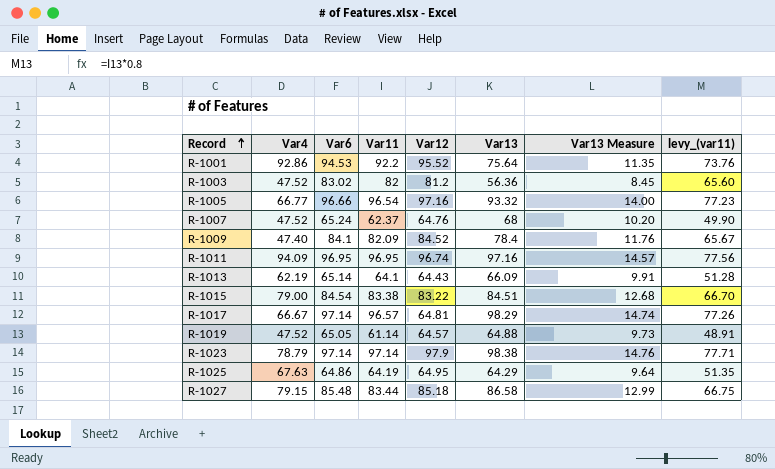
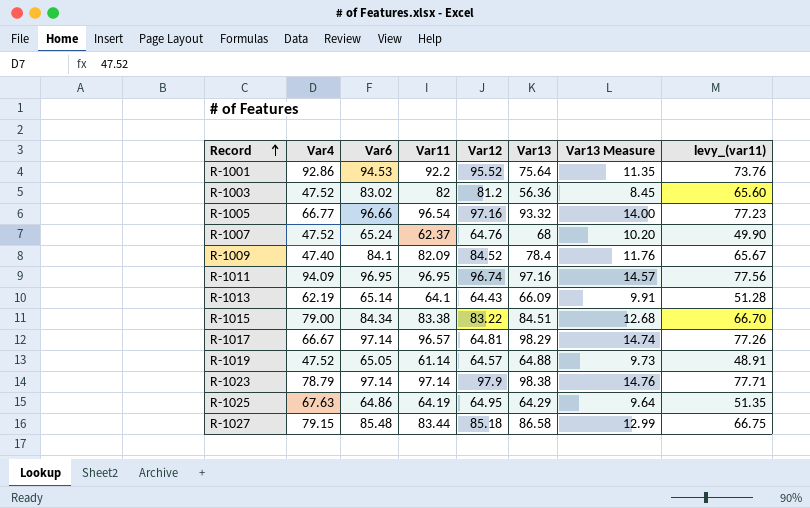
R-1015 | Var6: 84.54 -> 84.34

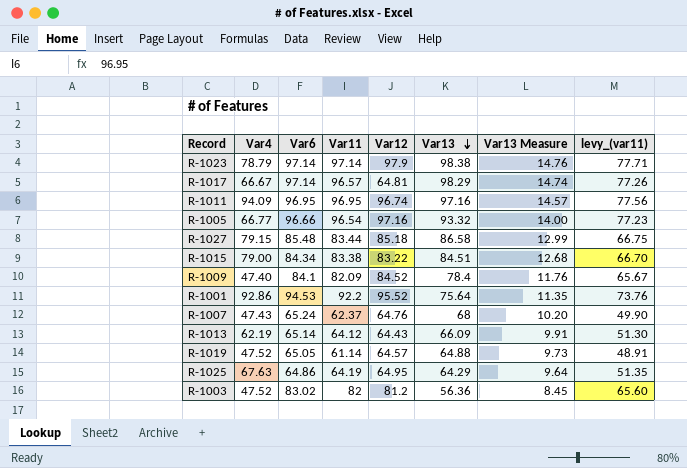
row order: Record ascending -> Var13 descending
R-1007 | Var4: 47.52 -> 47.43
R-1013 | Var11: 64.1 -> 64.12
R-1013 | levy_(var11): 51.28 -> 51.30

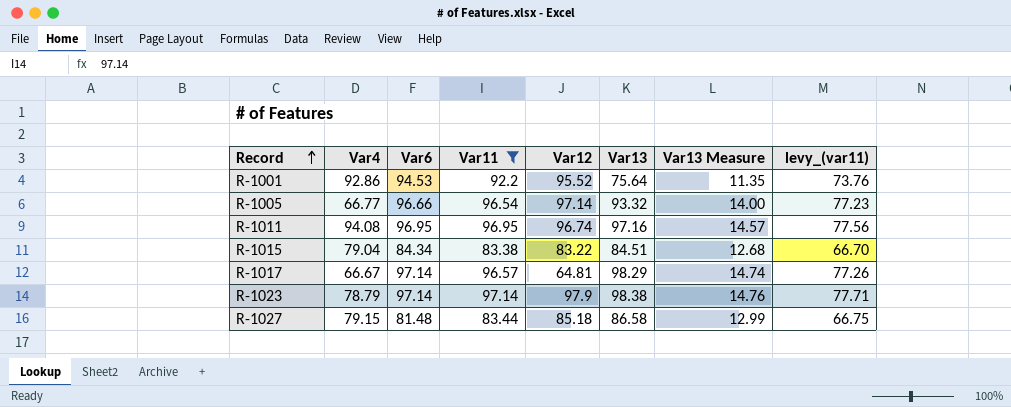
filter: none -> Var11 >= 83.38
row order: Var13 descending -> Record ascending
R-1005 | Var12: 97.16 -> 97.14
R-1011 | Var4: 94.09 -> 94.08
R-1015 | Var4: 79.00 -> 79.04
R-1027 | Var6: 85.48 -> 81.48

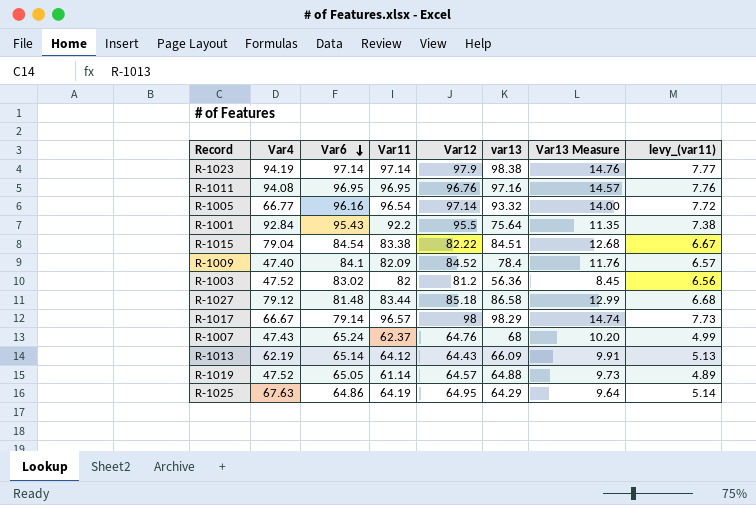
filter: Var11 >= 83.38 -> none
row order: Record ascending -> Var6 descending
column name: Var13 -> var13
column levy_(var11) | formula: [Var11] * 0.8 -> [Var11] * 0.08
R-1023 | Var4: 78.79 -> 94.19
R-1011 | Var12: 96.74 -> 96.76
R-1005 | Var6: 96.66 -> 96.16
R-1001 | Var4: 92.86 -> 92.84
R-1001 | Var6: 94.53 -> 95.43
R-1001 | Var12: 95.52 -> 95.5
R-1015 | Var6: 84.34 -> 84.54
R-1015 | Var12: 83.22 -> 82.22
R-1027 | Var4: 79.15 -> 79.12
R-1017 | Var6: 97.14 -> 79.14
R-1017 | Var12: 64.81 -> 98

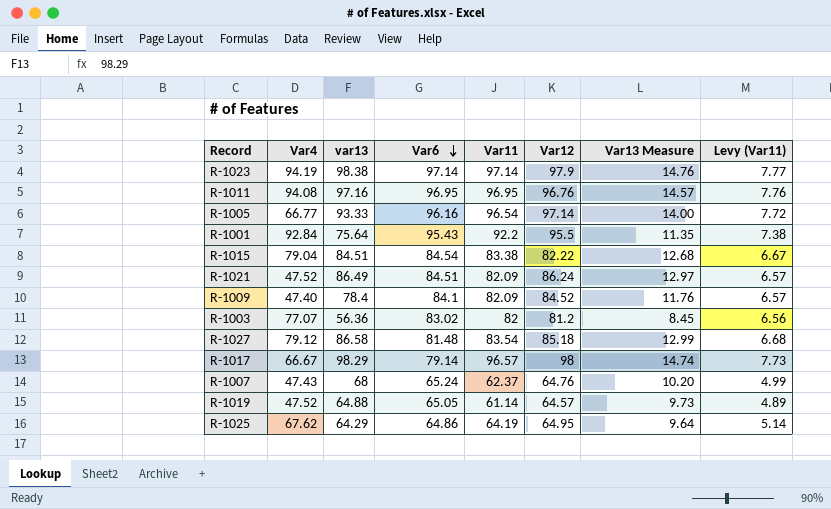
column var13 | position: 6 -> 3
column name: levy_(var11) -> Levy (Var11)
row R-1013: 62.19 | 65.14 | 64.12 | 64.43 | 66.09 | 9.91 | 5.13 -> none
R-1005 | var13: 93.32 -> 93.33
row R-1021: none -> 47.52 | 86.49 | 84.51 | 82.09 | 86.24 | 12.97 | 6.57
R-1003 | Var4: 47.52 -> 77.07
R-1027 | Var11: 83.44 -> 83.54
R-1025 | Var4: 67.63 -> 67.62

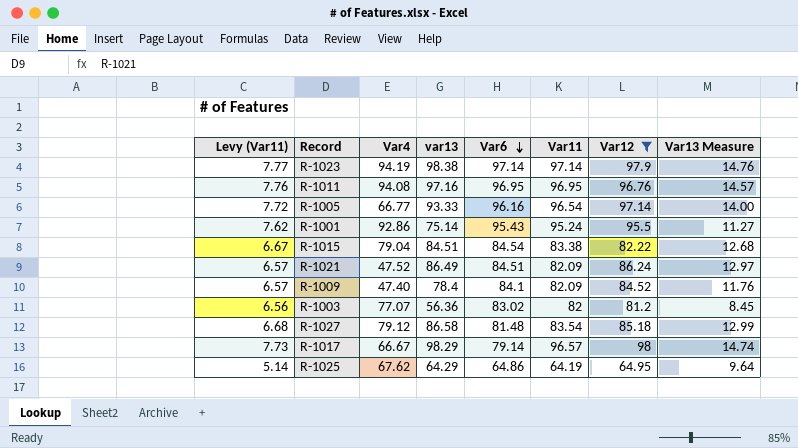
filter: none -> Var12 >= 64.95
column Levy (Var11) | position: 8 -> 1
R-1001 | Levy (Var11): 7.38 -> 7.62
R-1001 | Var4: 92.84 -> 92.86
R-1001 | var13: 75.64 -> 75.14
R-1001 | Var11: 92.2 -> 95.24
R-1001 | Var13 Measure: 11.35 -> 11.27

